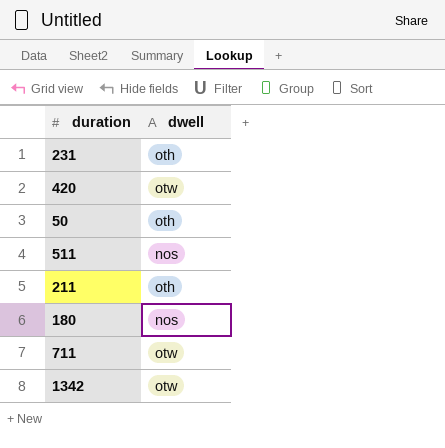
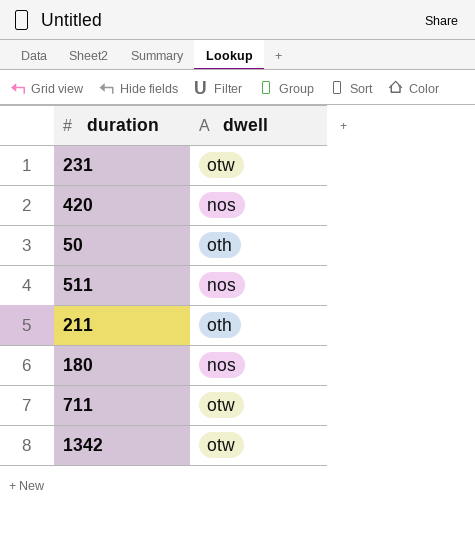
231 | dwell: oth -> otw
420 | dwell: otw -> nos

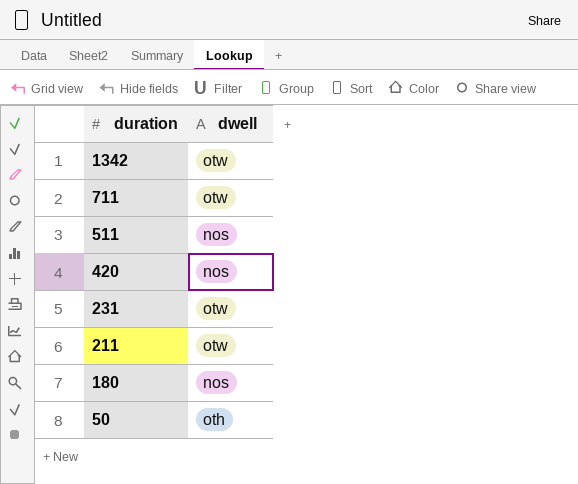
row order: none -> duration descending
211 | dwell: oth -> otw

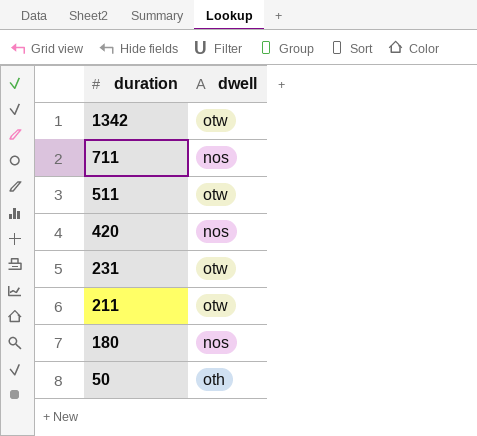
711 | dwell: otw -> nos
511 | dwell: nos -> otw

